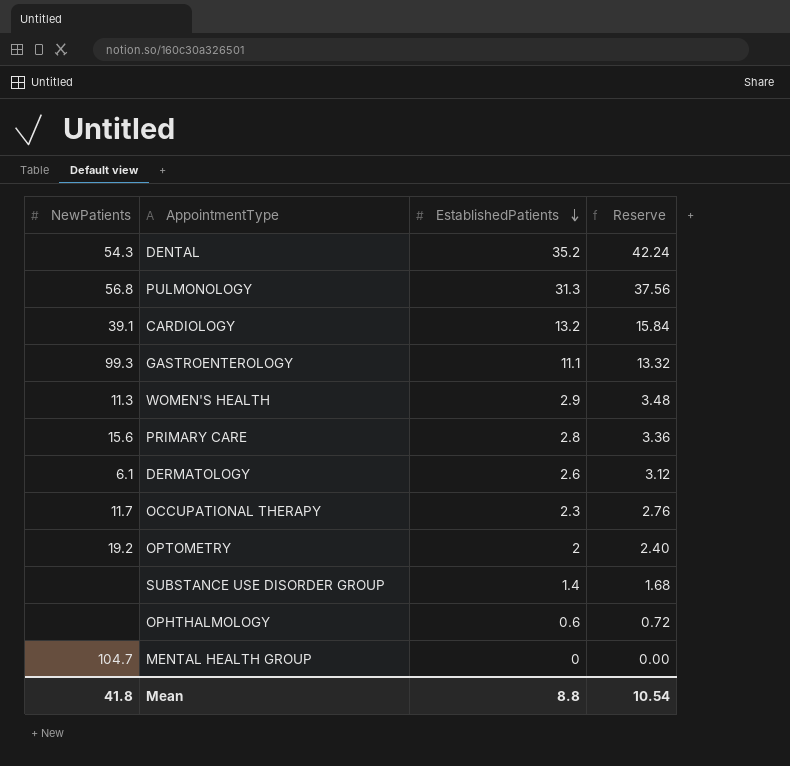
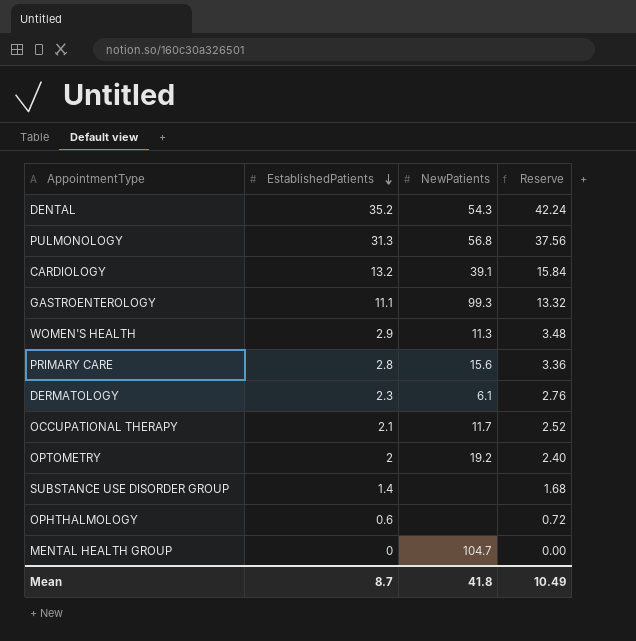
column NewPatients | position: 1 -> 3
DERMATOLOGY | EstablishedPatients: 2.6 -> 2.3
DERMATOLOGY | Reserve: 3.12 -> 2.76
OCCUPATIONAL THERAPY | EstablishedPatients: 2.3 -> 2.1
OCCUPATIONAL THERAPY | Reserve: 2.76 -> 2.52
Mean | EstablishedPatients: 8.8 -> 8.7
Mean | Reserve: 10.54 -> 10.49

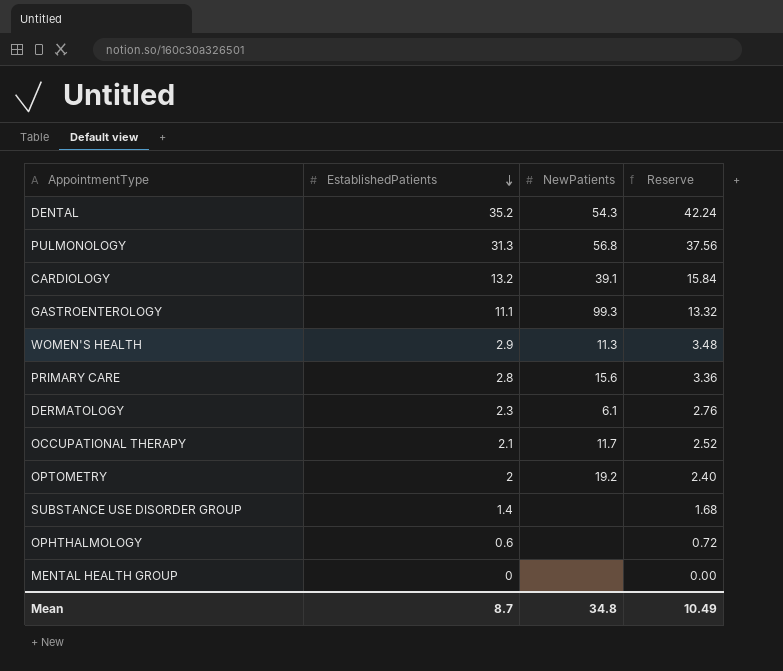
MENTAL HEALTH GROUP | NewPatients: 104.7 -> none
Mean | NewPatients: 41.8 -> 34.8

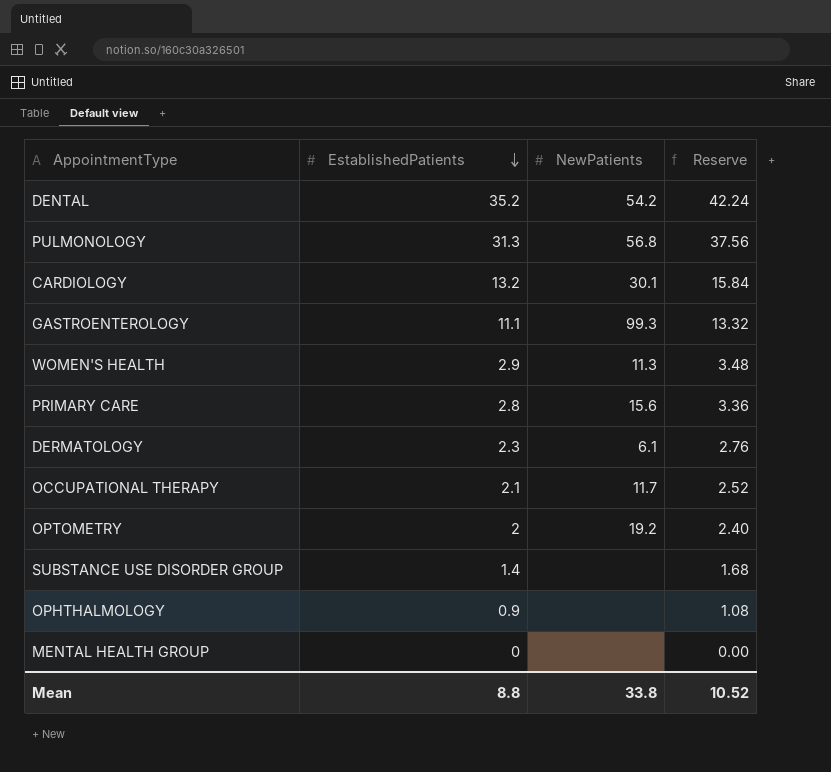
DENTAL | NewPatients: 54.3 -> 54.2
CARDIOLOGY | NewPatients: 39.1 -> 30.1
OPHTHALMOLOGY | EstablishedPatients: 0.6 -> 0.9
OPHTHALMOLOGY | Reserve: 0.72 -> 1.08
Mean | EstablishedPatients: 8.7 -> 8.8
Mean | NewPatients: 34.8 -> 33.8
Mean | Reserve: 10.49 -> 10.52

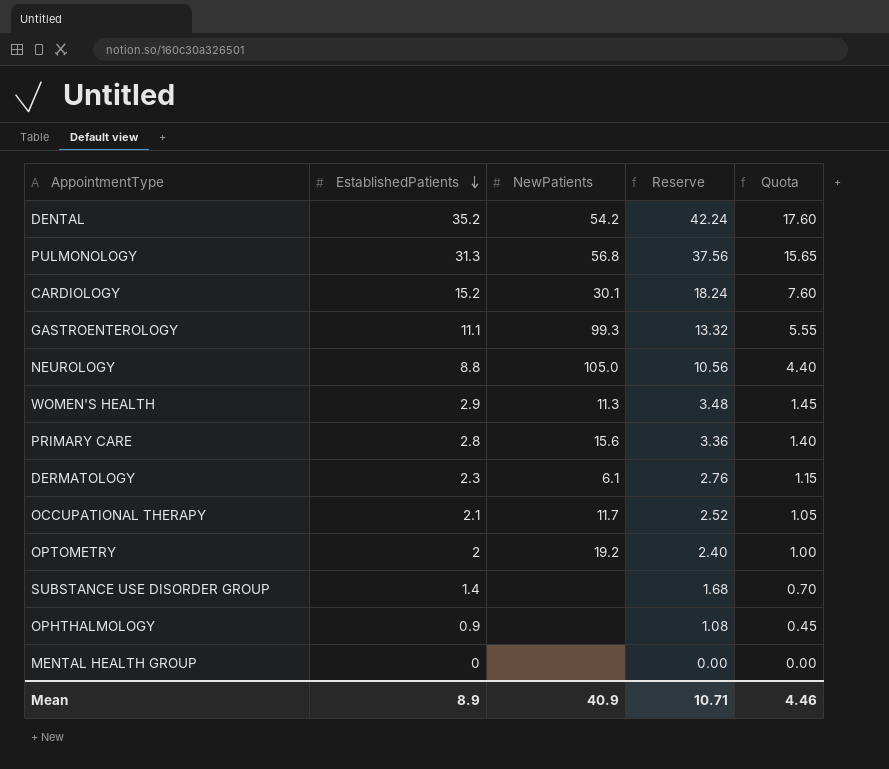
column Quota | formula: none -> [EstablishedPatients] * 0.5
CARDIOLOGY | EstablishedPatients: 13.2 -> 15.2
CARDIOLOGY | Reserve: 15.84 -> 18.24
row NEUROLOGY: none -> 8.8 | 105.0 | 10.56 | 4.40
Mean | EstablishedPatients: 8.8 -> 8.9
Mean | NewPatients: 33.8 -> 40.9
Mean | Reserve: 10.52 -> 10.71

